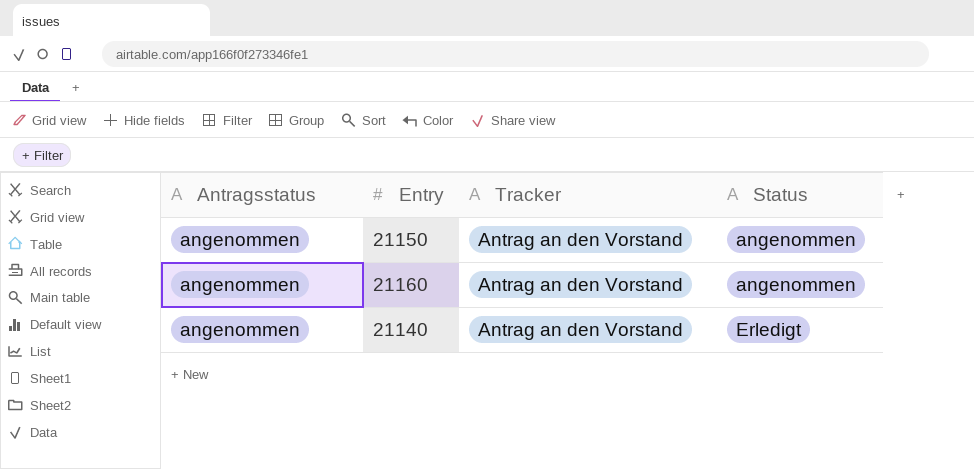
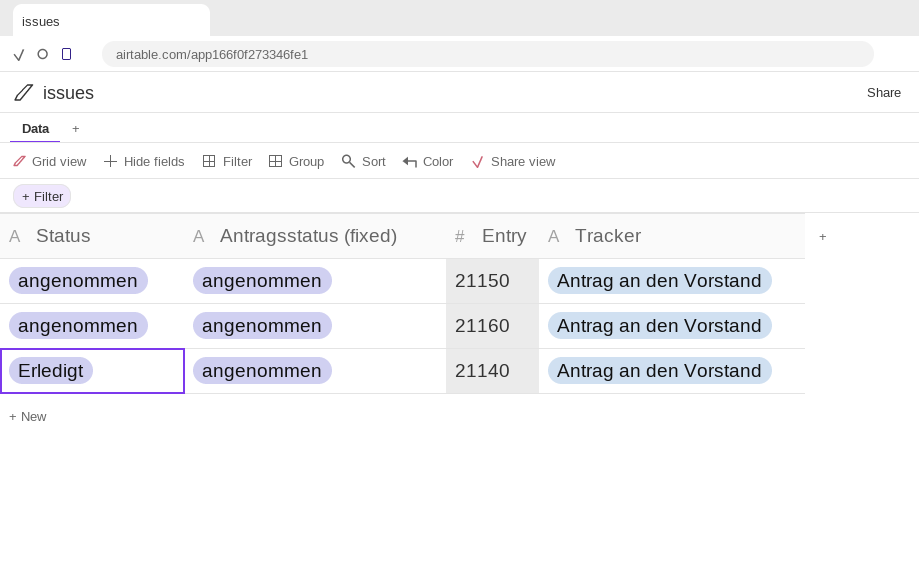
column Status | position: 4 -> 1
column name: Antragsstatus -> Antragsstatus (fixed)

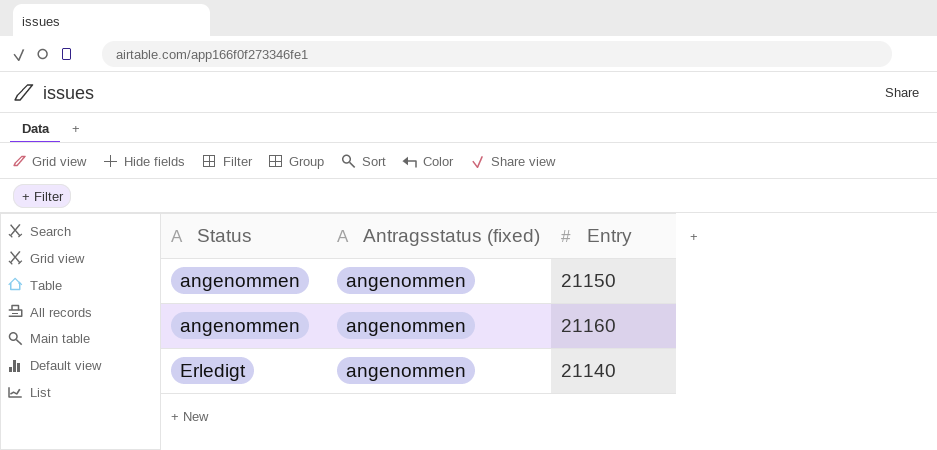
column Tracker | position: 4 -> none

